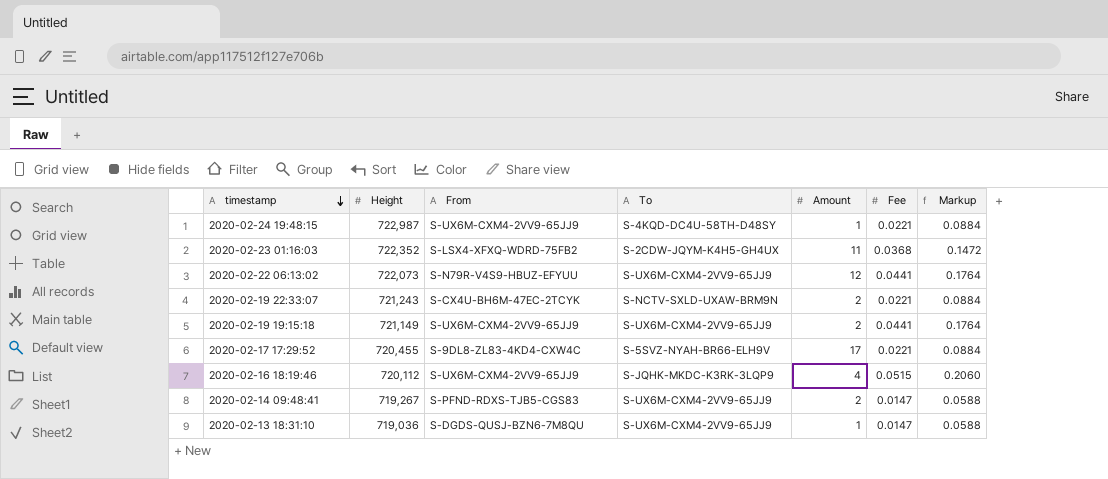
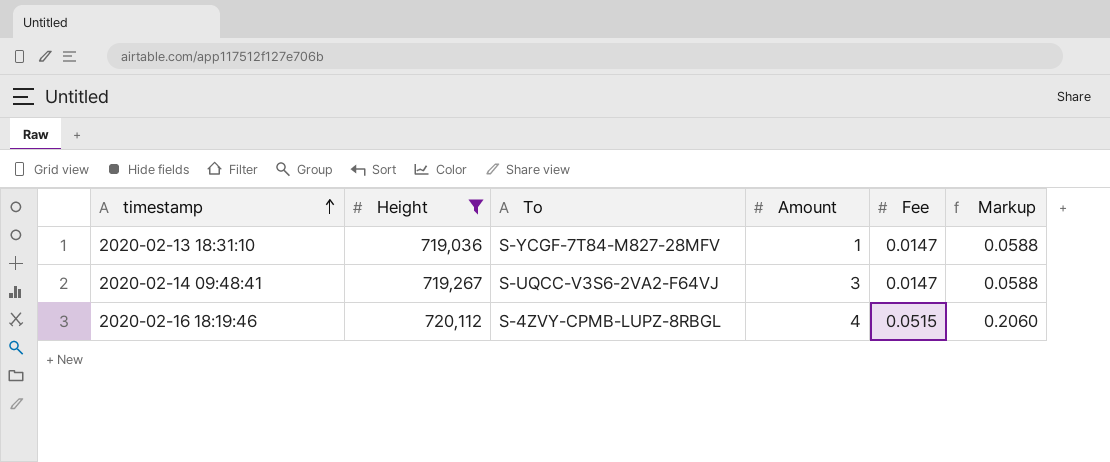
filter: none -> Height <= 720,112
row order: timestamp descending -> timestamp ascending
column From | position: 3 -> none
2020-02-13 18:31:10 | To: S-UX6M-CXM4-2VV9-65JJ9 -> S-YCGF-7T84-M827-28MFV
2020-02-14 09:48:41 | To: S-UX6M-CXM4-2VV9-65JJ9 -> S-UQCC-V3S6-2VA2-F64VJ
2020-02-14 09:48:41 | Amount: 2 -> 3
2020-02-16 18:19:46 | To: S-JQHK-MKDC-K3RK-3LQP9 -> S-4ZVY-CPMB-LUPZ-8RBGL

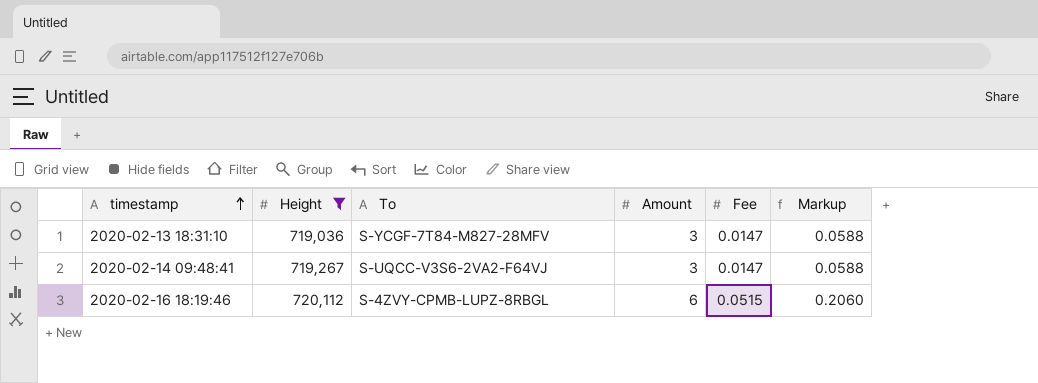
2020-02-13 18:31:10 | Amount: 1 -> 3
2020-02-16 18:19:46 | Amount: 4 -> 6

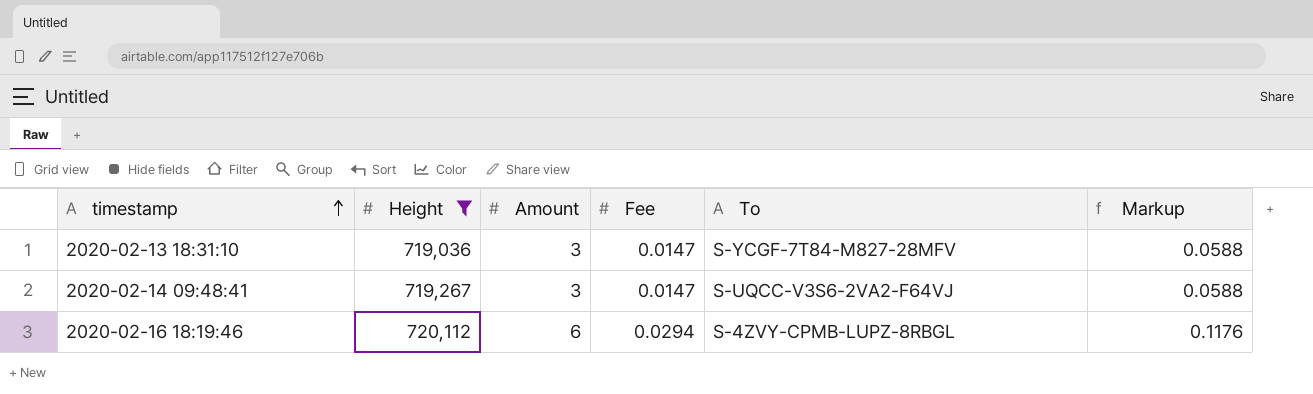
column To | position: 3 -> 5
2020-02-16 18:19:46 | Fee: 0.0515 -> 0.0294
2020-02-16 18:19:46 | Markup: 0.2060 -> 0.1176

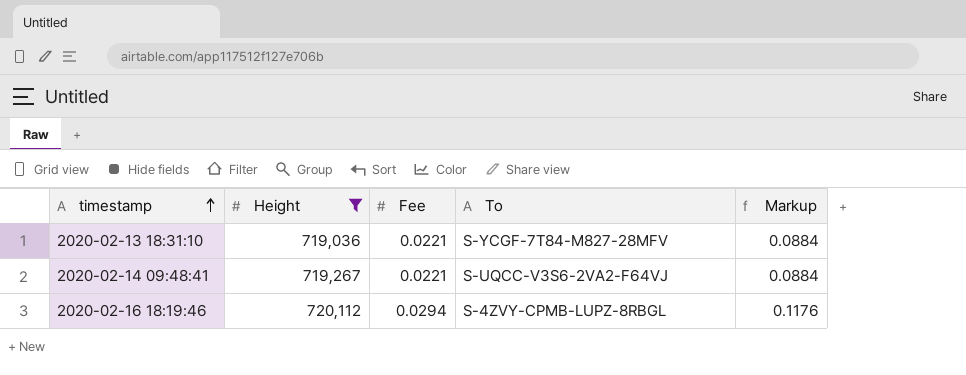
column Amount | position: 3 -> none
2020-02-13 18:31:10 | Fee: 0.0147 -> 0.0221
2020-02-13 18:31:10 | Markup: 0.0588 -> 0.0884
2020-02-14 09:48:41 | Fee: 0.0147 -> 0.0221
2020-02-14 09:48:41 | Markup: 0.0588 -> 0.0884

